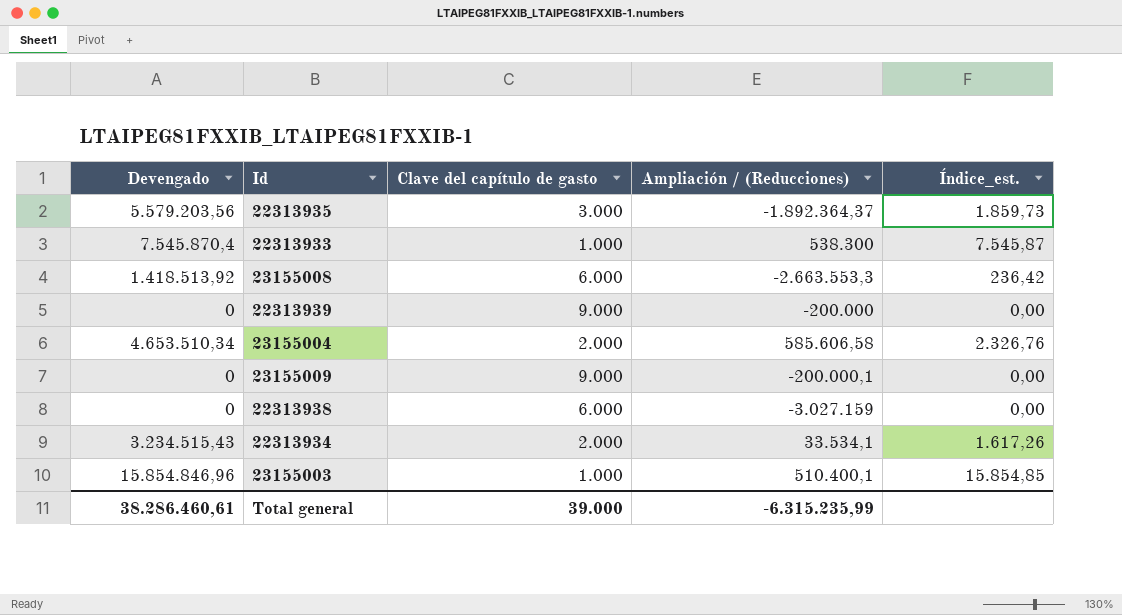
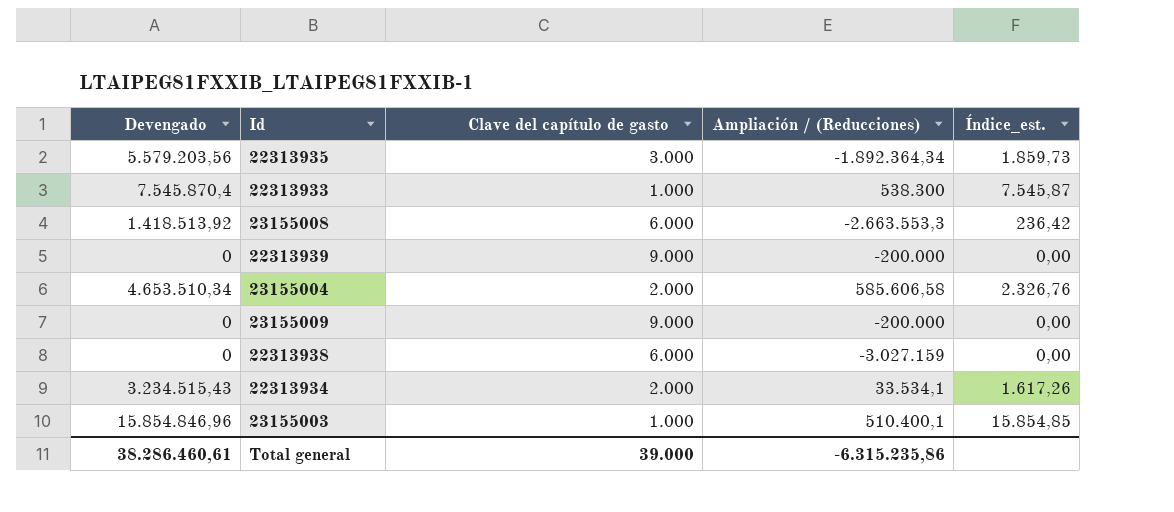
22313935 | Ampliación / (Reducciones): -1.892.364,37 -> -1.892.364,34
23155009 | Ampliación / (Reducciones): -200.000,1 -> -200.000
Total general | Ampliación / (Reducciones): -6.315.235,99 -> -6.315.235,86

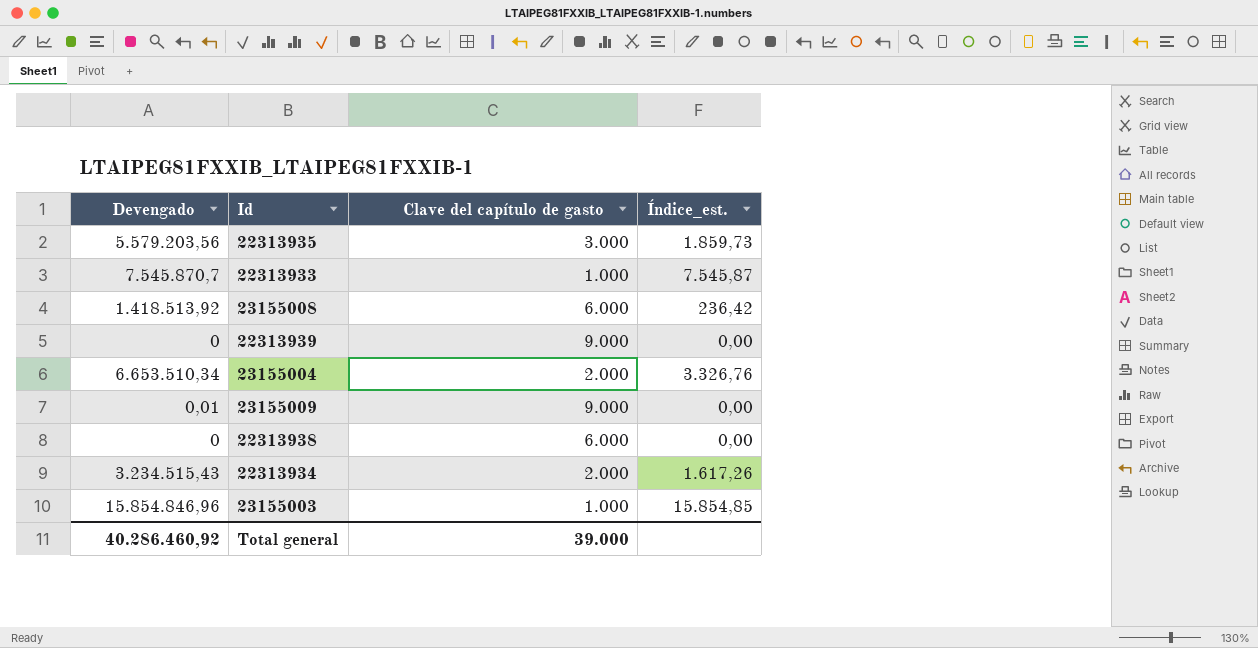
column Ampliación / (Reducciones) | position: 4 -> none
22313933 | Devengado: 7.545.870,4 -> 7.545.870,7
23155004 | Devengado: 4.653.510,34 -> 6.653.510,34
23155004 | Índice_est.: 2.326,76 -> 3.326,76
23155009 | Devengado: 0 -> 0,01
Total general | Devengado: 38.286.460,61 -> 40.286.460,92

